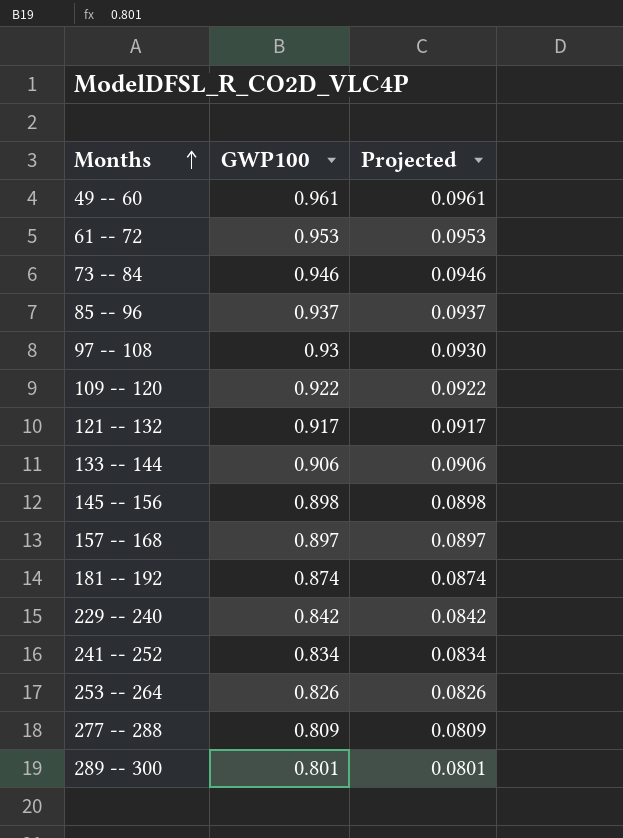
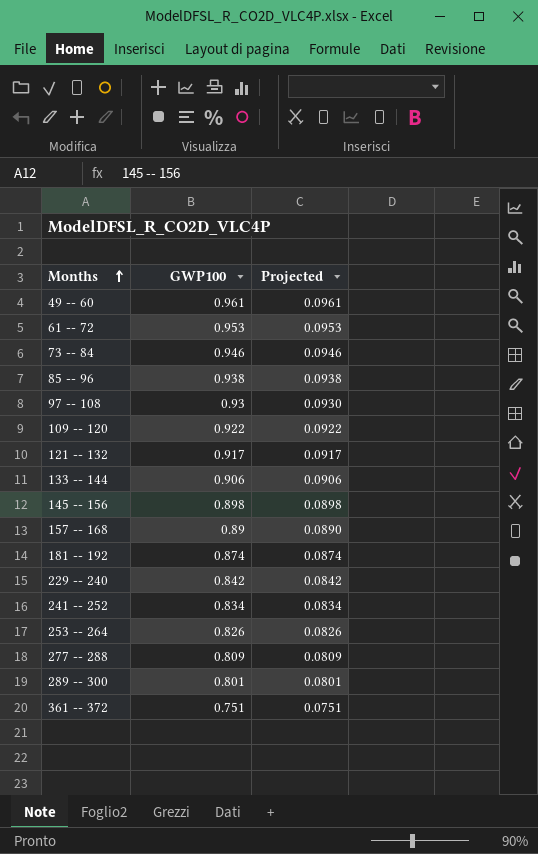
85 -- 96 | GWP100: 0.937 -> 0.938
85 -- 96 | Projected: 0.0937 -> 0.0938
157 -- 168 | GWP100: 0.897 -> 0.89
157 -- 168 | Projected: 0.0897 -> 0.0890
row 361 -- 372: none -> 0.751 | 0.0751

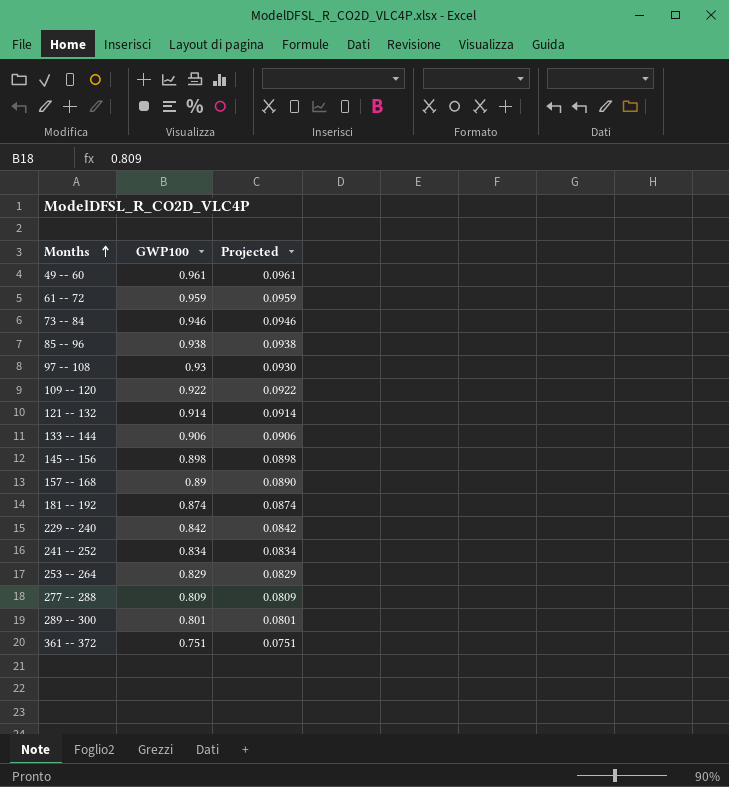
61 -- 72 | GWP100: 0.953 -> 0.959
61 -- 72 | Projected: 0.0953 -> 0.0959
121 -- 132 | GWP100: 0.917 -> 0.914
121 -- 132 | Projected: 0.0917 -> 0.0914
253 -- 264 | GWP100: 0.826 -> 0.829
253 -- 264 | Projected: 0.0826 -> 0.0829

